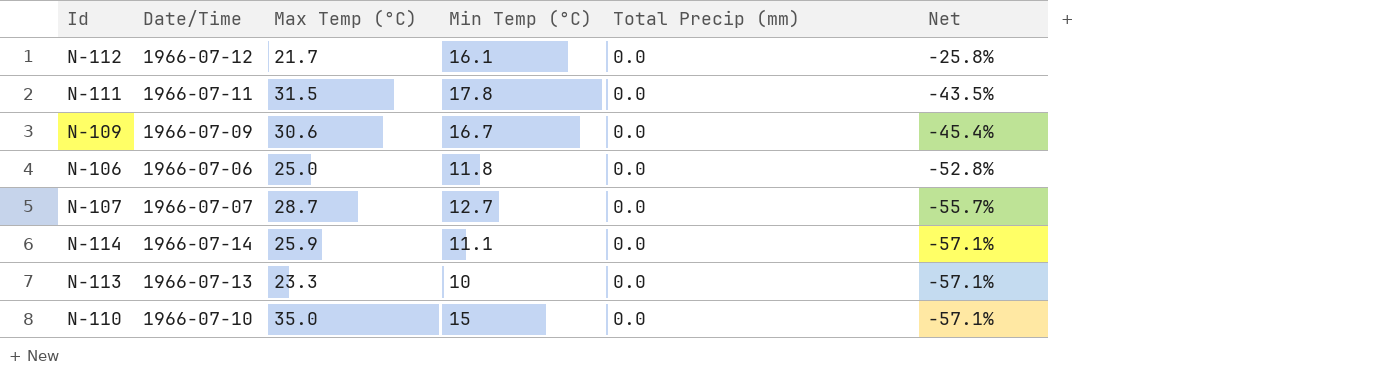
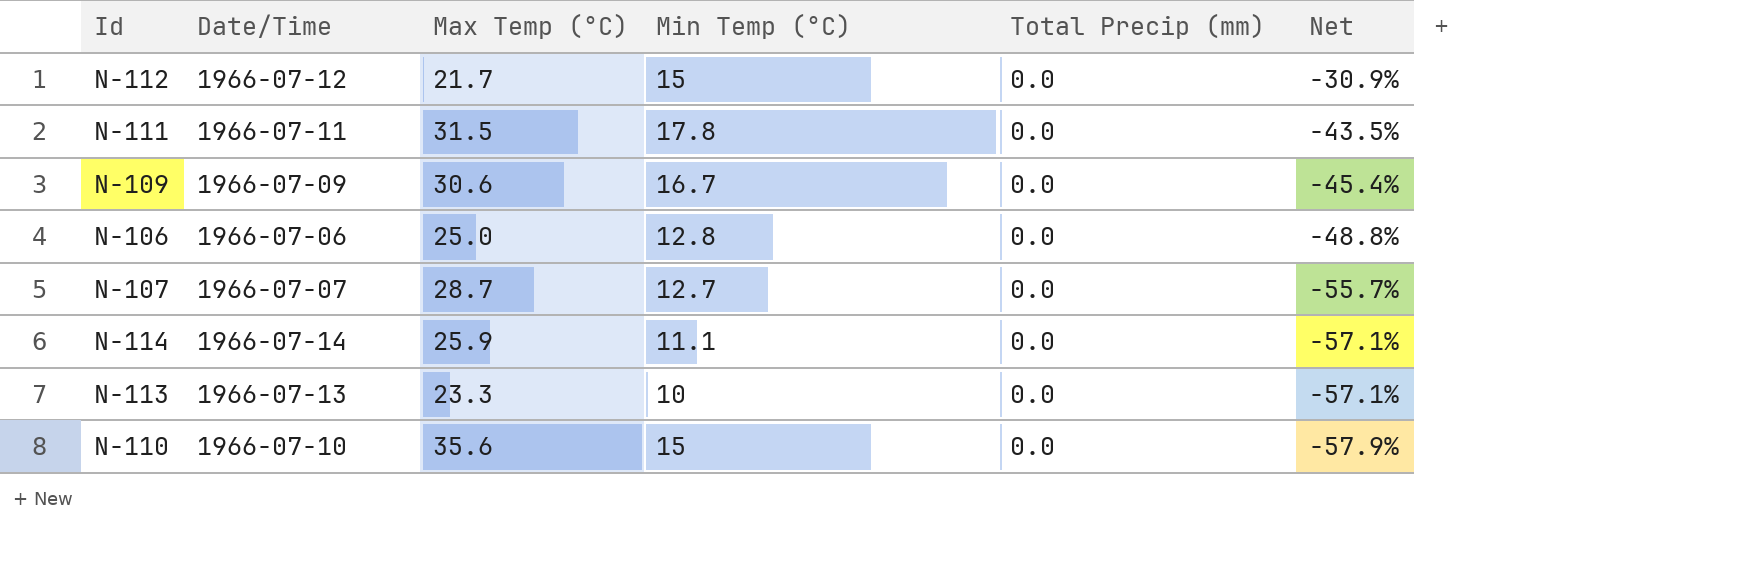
N-112 | Min Temp (°C): 16.1 -> 15
N-112 | Net: -25.8% -> -30.9%
N-106 | Min Temp (°C): 11.8 -> 12.8
N-106 | Net: -52.8% -> -48.8%
N-110 | Max Temp (°C): 35.0 -> 35.6
N-110 | Net: -57.1% -> -57.9%

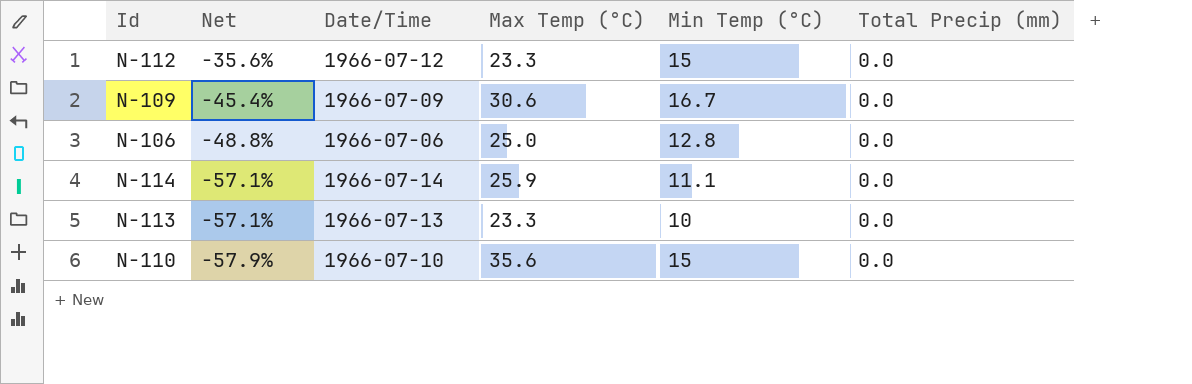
column Net | position: 6 -> 2
row N-111: 1966-07-11 | 31.5 | 17.8 | 0.0 | -43.5% -> none
row N-107: 1966-07-07 | 28.7 | 12.7 | 0.0 | -55.7% -> none
N-112 | Net: -30.9% -> -35.6%
N-112 | Max Temp (°C): 21.7 -> 23.3

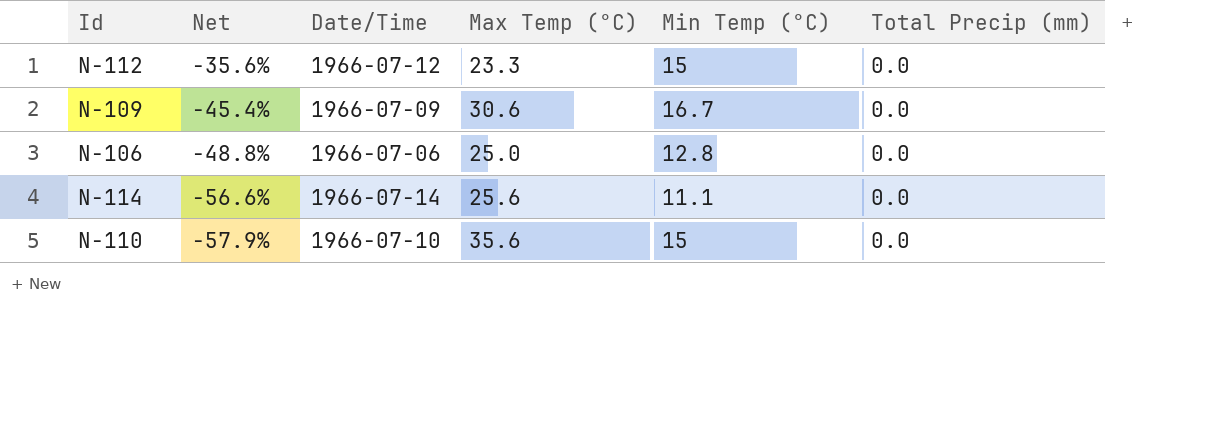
row N-113: -57.1% | 1966-07-13 | 23.3 | 10 | 0.0 -> none
N-114 | Net: -57.1% -> -56.6%
N-114 | Max Temp (°C): 25.9 -> 25.6

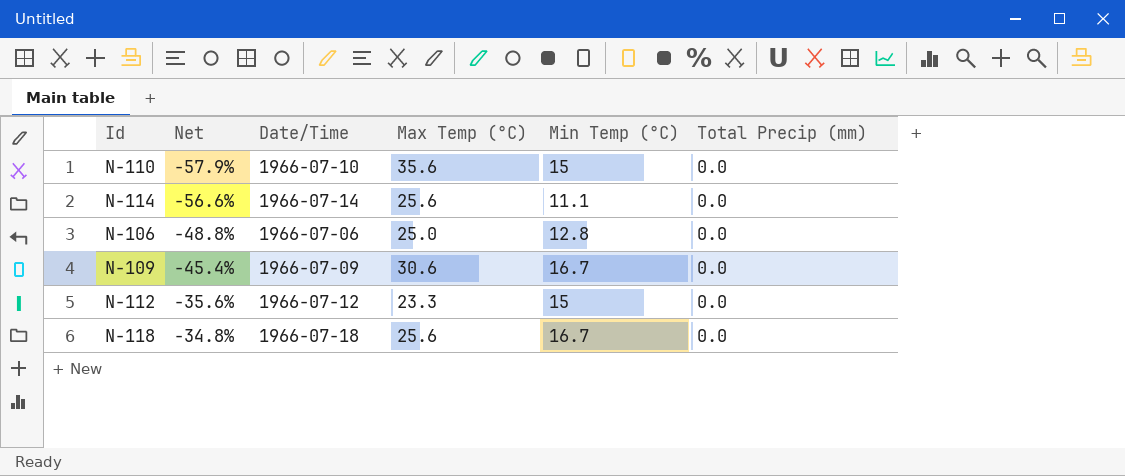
row order: Net descending -> Net ascending
row N-118: none -> -34.8% | 1966-07-18 | 25.6 | 16.7 | 0.0

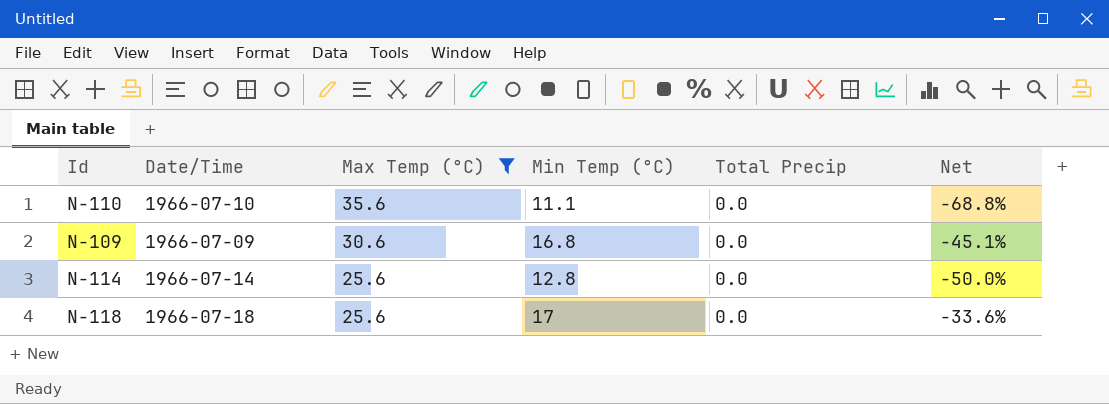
filter: none -> Max Temp (°C) >= 25.6
row order: Net ascending -> Max Temp (°C) descending
column name: Total Precip (mm) -> Total Precip
column Net | position: 2 -> 6
N-110 | Min Temp (°C): 15 -> 11.1
N-110 | Net: -57.9% -> -68.8%
N-109 | Min Temp (°C): 16.7 -> 16.8
N-109 | Net: -45.4% -> -45.1%
N-114 | Min Temp (°C): 11.1 -> 12.8
N-114 | Net: -56.6% -> -50.0%
N-118 | Min Temp (°C): 16.7 -> 17
N-118 | Net: -34.8% -> -33.6%

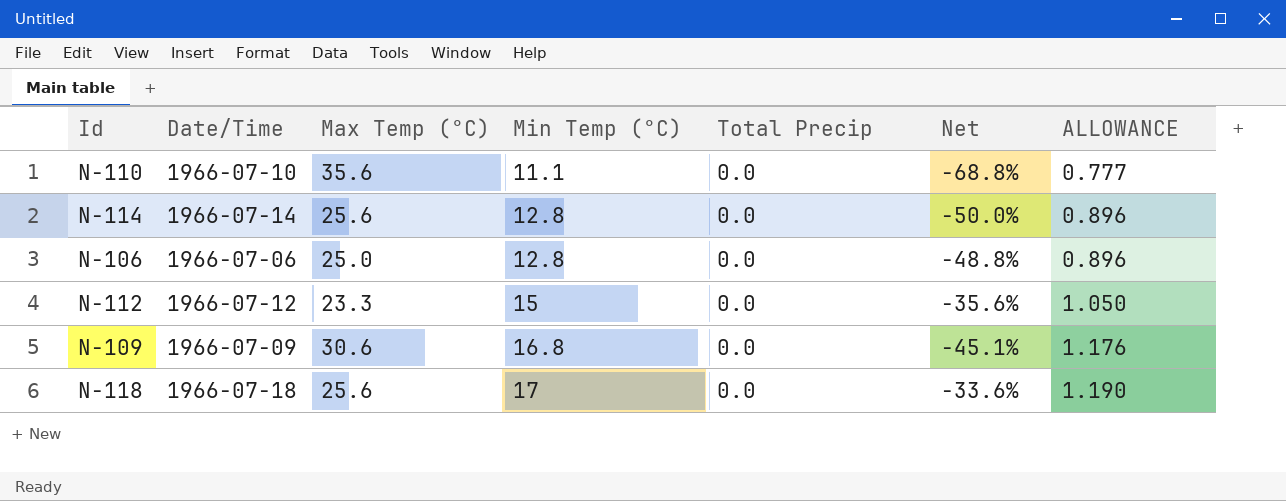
filter: Max Temp (°C) >= 25.6 -> none
row order: Max Temp (°C) descending -> Min Temp (°C) ascending
column ALLOWANCE | formula: none -> [Min Temp (°C)] * 0.07

